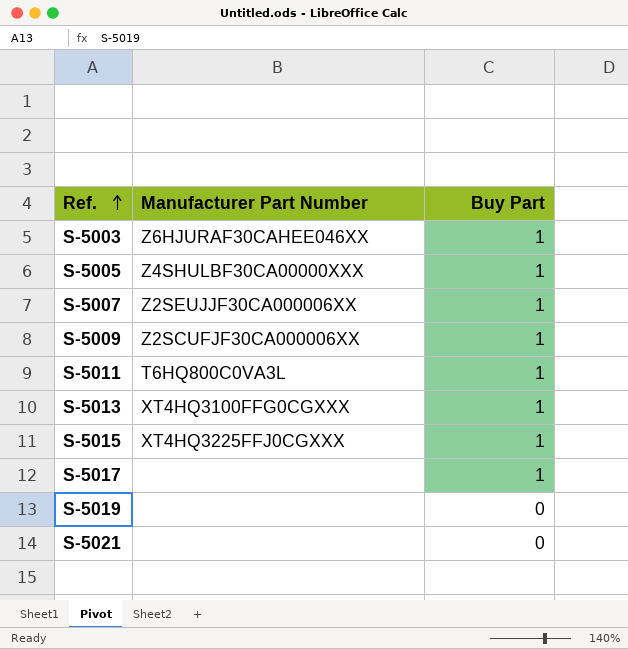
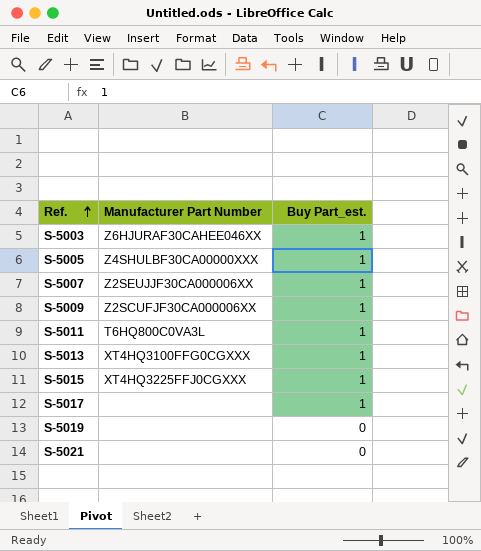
column name: Buy Part -> Buy Part_est.

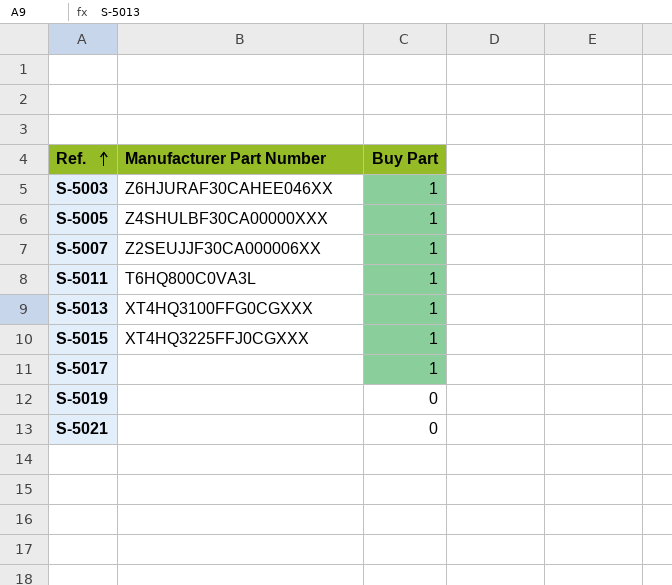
column name: Buy Part_est. -> Buy Part
row S-5009: Z2SCUFJF30CA000006XX | 1 -> none

